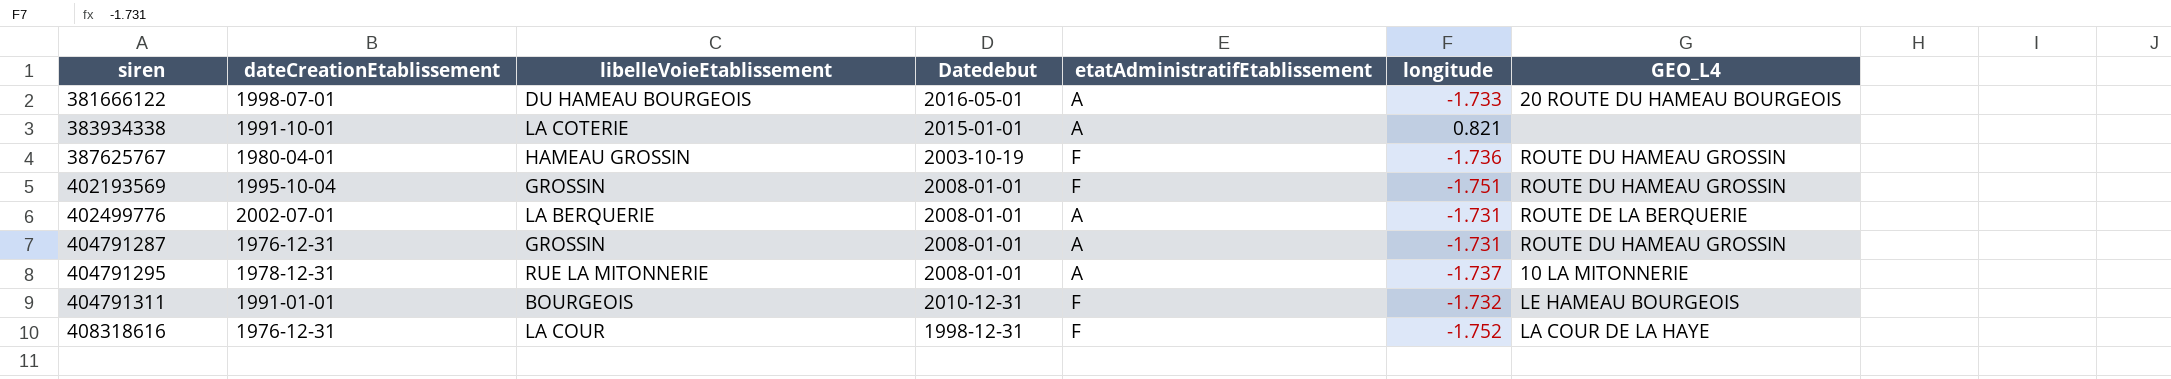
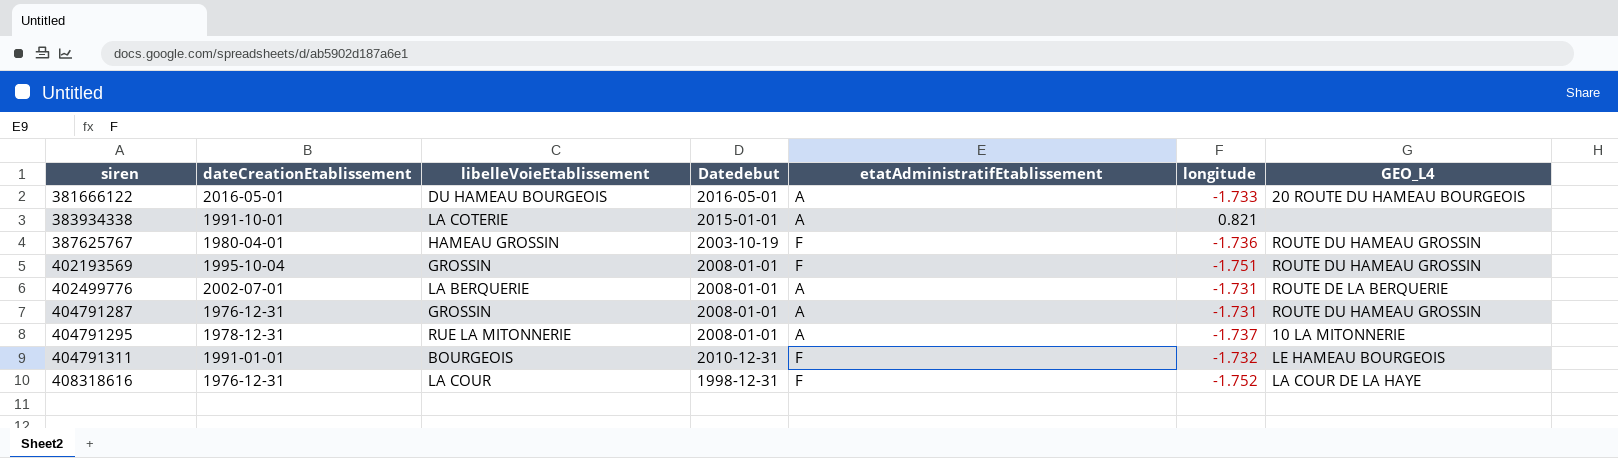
381666122 | dateCreationEtablissement: 1998-07-01 -> 2016-05-01

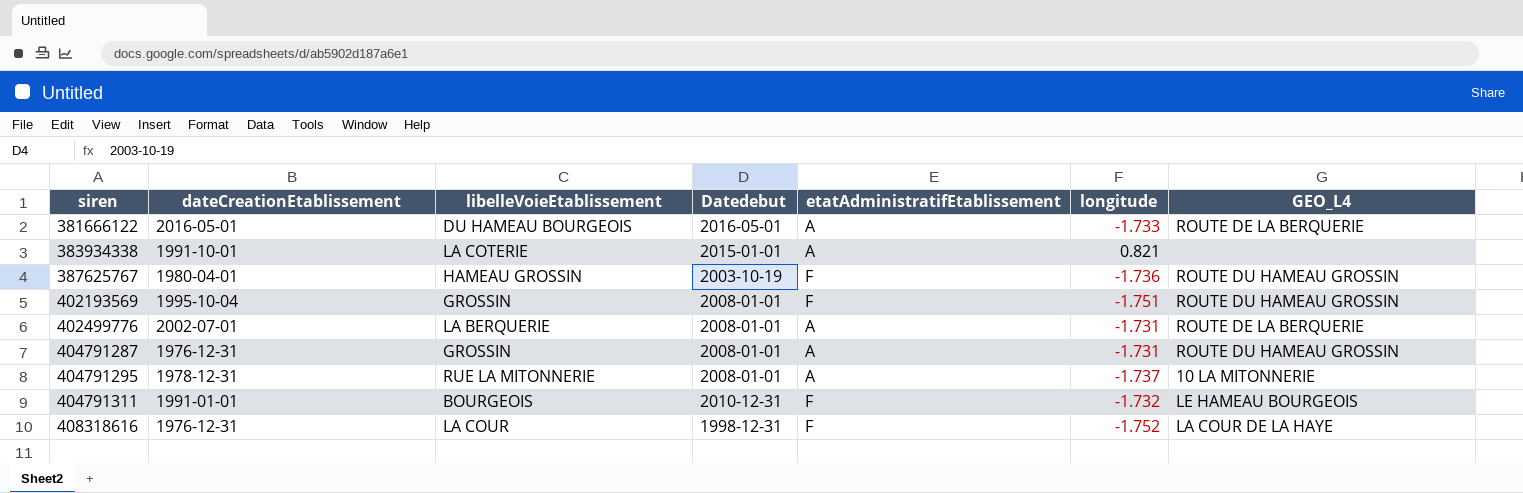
381666122 | GEO_L4: 20 ROUTE DU HAMEAU BOURGEOIS -> ROUTE DE LA BERQUERIE

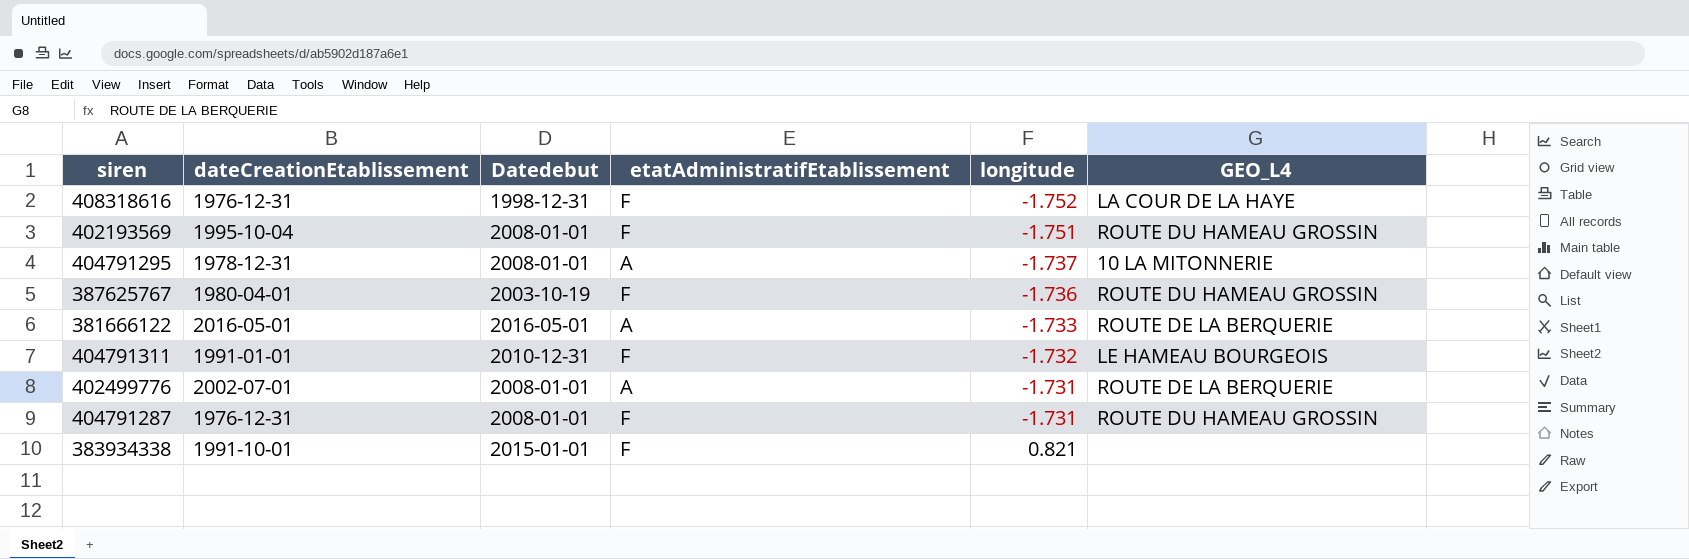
row order: siren ascending -> longitude ascending
column libelleVoieEtablissement | position: 3 -> none
404791287 | etatAdministratifEtablissement: A -> F
383934338 | etatAdministratifEtablissement: A -> F

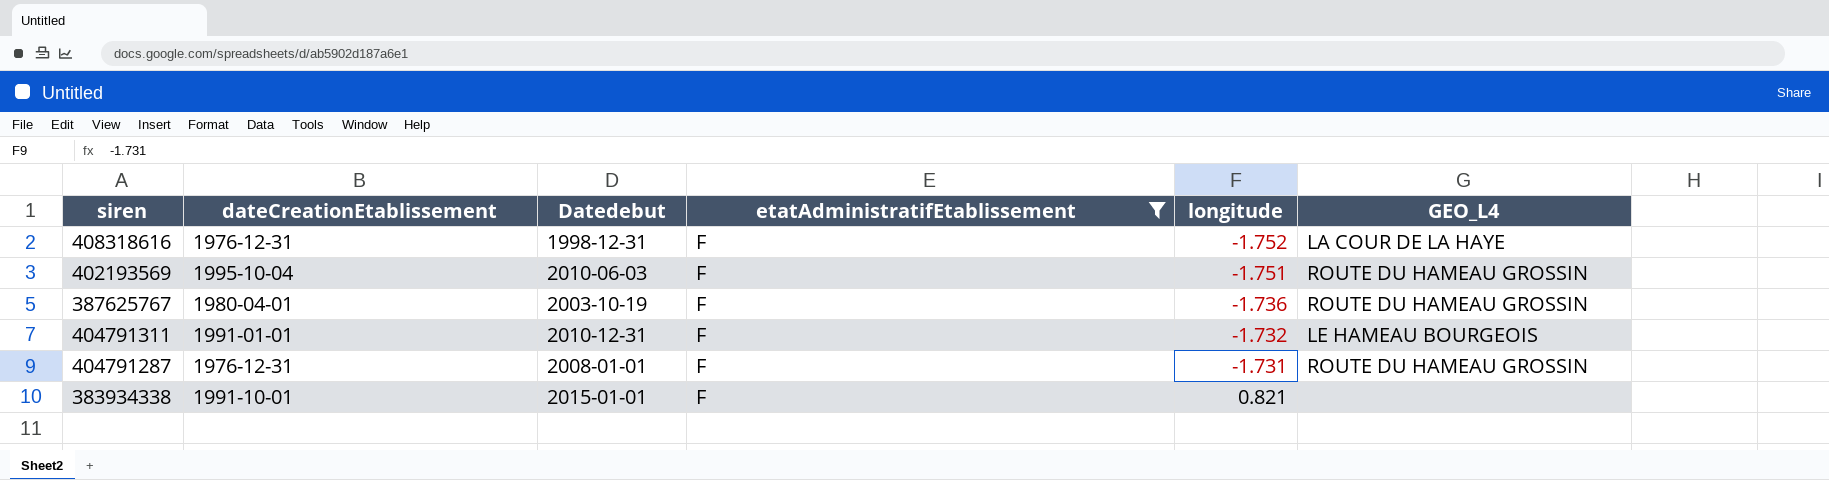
filter: none -> etatAdministratifEtablissement = F
402193569 | Datedebut: 2008-01-01 -> 2010-06-03

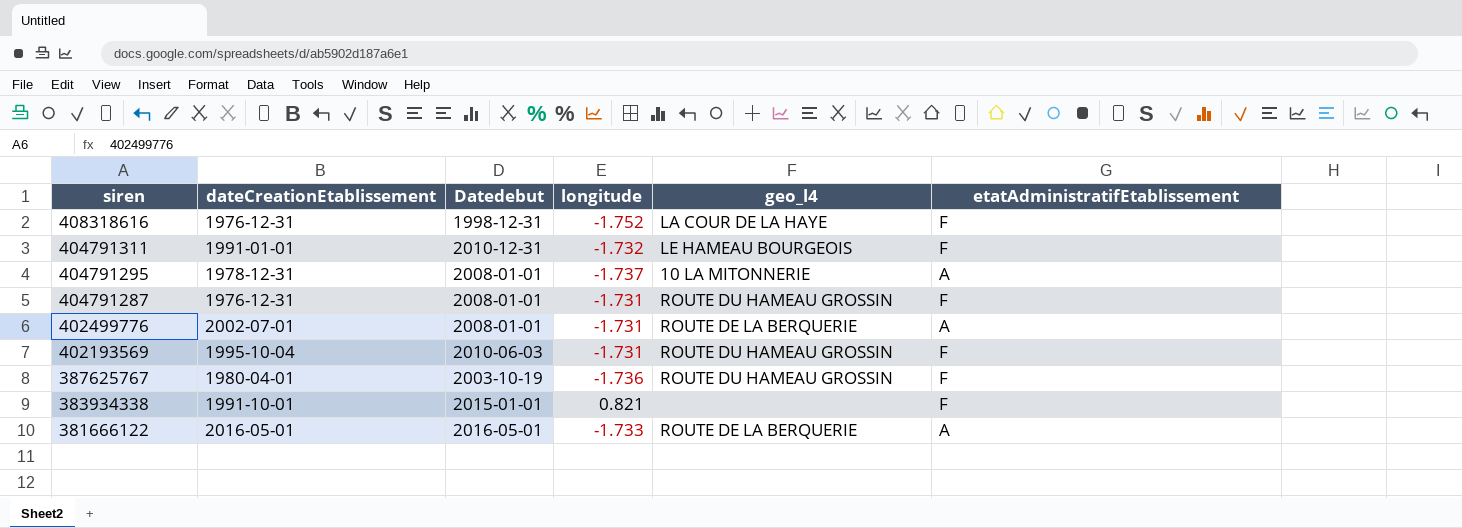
filter: etatAdministratifEtablissement = F -> none
row order: longitude ascending -> siren descending
column name: GEO_L4 -> geo_l4
column etatAdministratifEtablissement | position: 4 -> 6
402193569 | longitude: -1.751 -> -1.731

